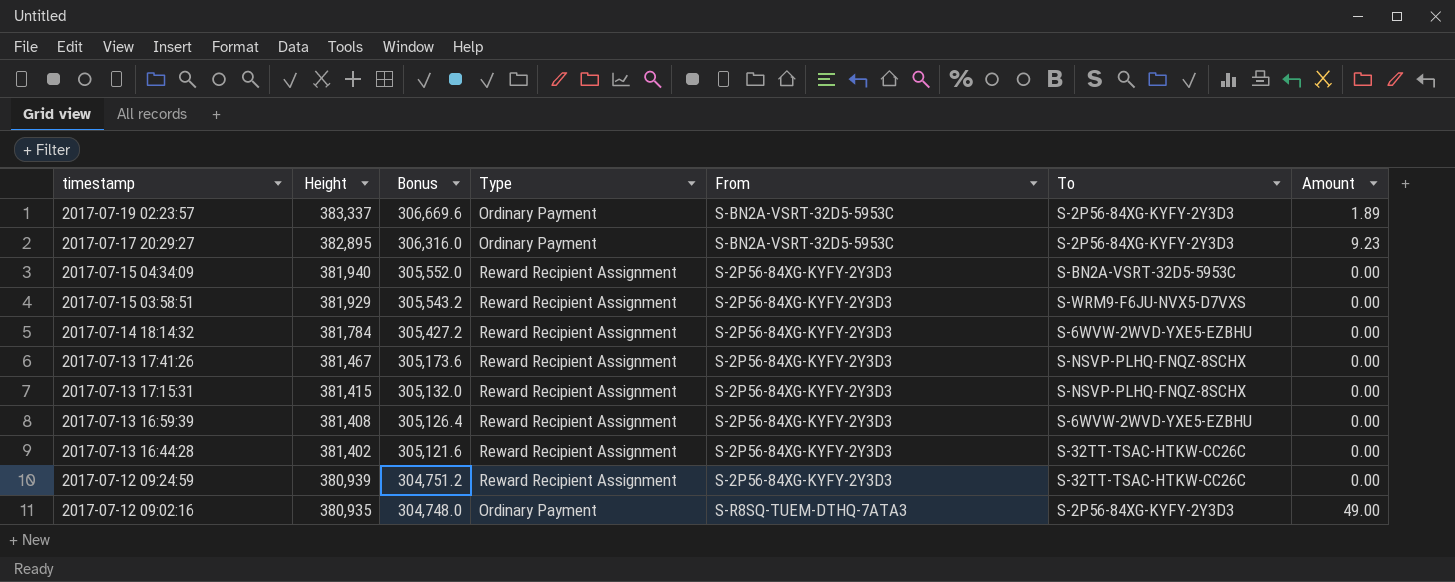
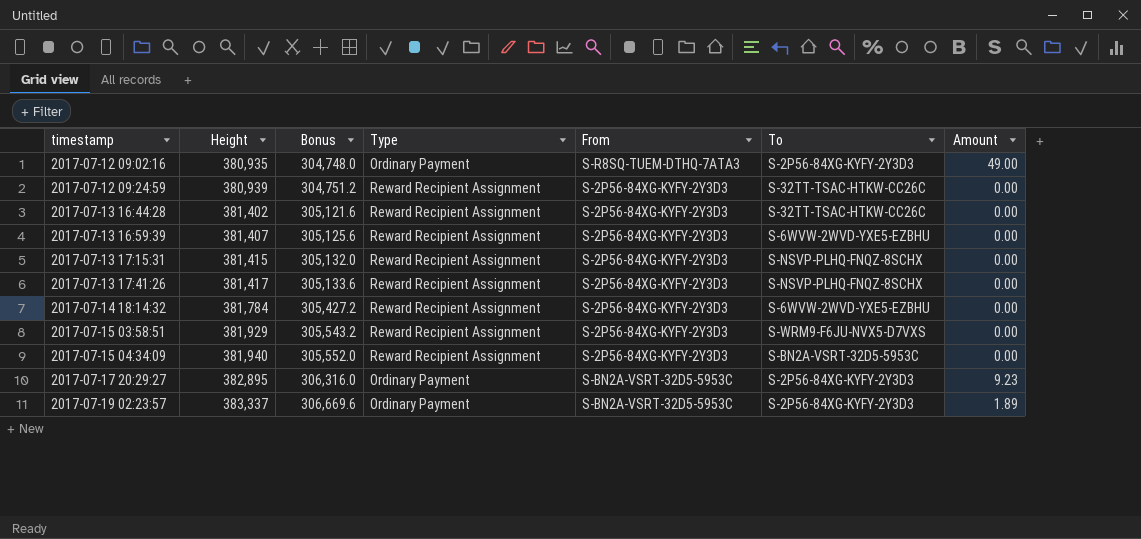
row order: timestamp descending -> timestamp ascending
2017-07-13 16:59:39 | Height: 381,408 -> 381,407
2017-07-13 16:59:39 | Bonus: 305,126.4 -> 305,125.6
2017-07-13 17:41:26 | Height: 381,467 -> 381,417
2017-07-13 17:41:26 | Bonus: 305,173.6 -> 305,133.6

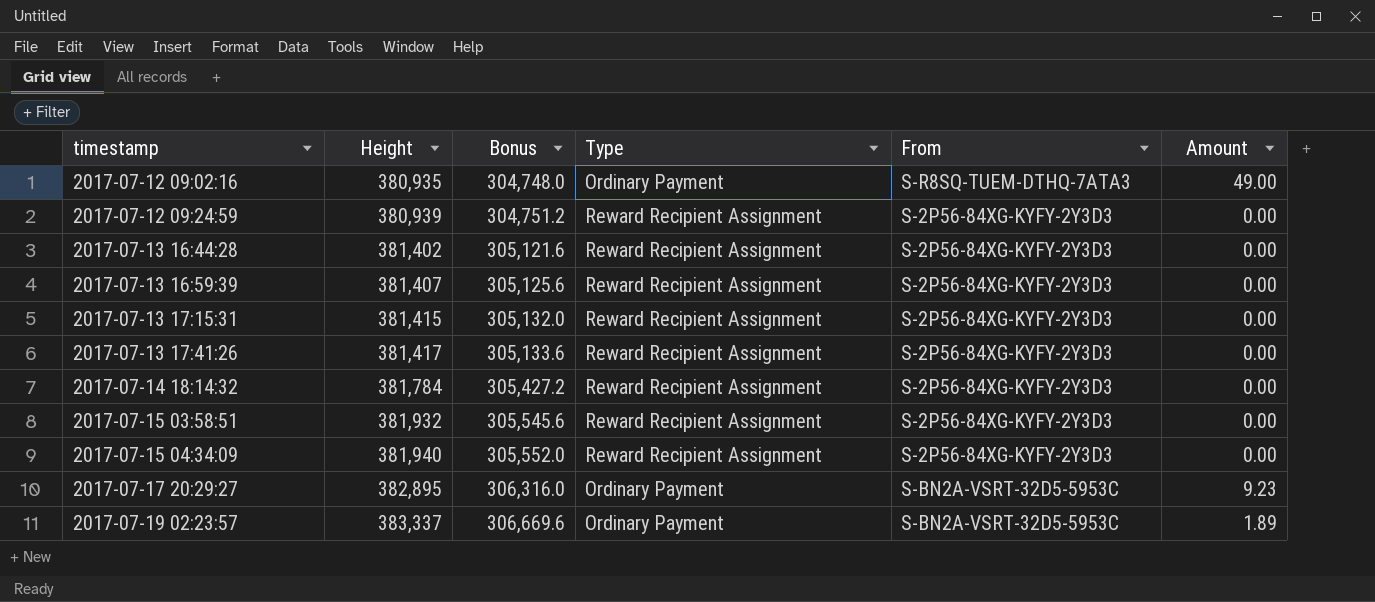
column To | position: 6 -> none
2017-07-15 03:58:51 | Height: 381,929 -> 381,932
2017-07-15 03:58:51 | Bonus: 305,543.2 -> 305,545.6

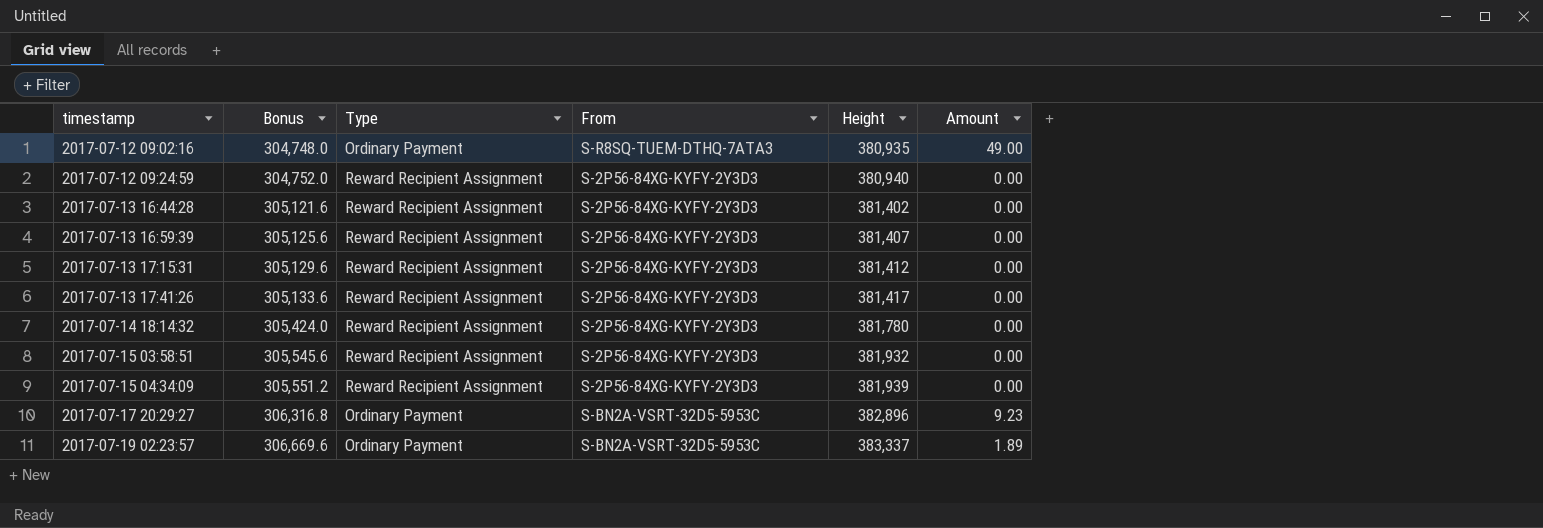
column Height | position: 2 -> 5
2017-07-12 09:24:59 | Bonus: 304,751.2 -> 304,752.0
2017-07-12 09:24:59 | Height: 380,939 -> 380,940
2017-07-13 17:15:31 | Bonus: 305,132.0 -> 305,129.6
2017-07-13 17:15:31 | Height: 381,415 -> 381,412
2017-07-14 18:14:32 | Bonus: 305,427.2 -> 305,424.0
2017-07-14 18:14:32 | Height: 381,784 -> 381,780
2017-07-15 04:34:09 | Bonus: 305,552.0 -> 305,551.2
2017-07-15 04:34:09 | Height: 381,940 -> 381,939
2017-07-17 20:29:27 | Bonus: 306,316.0 -> 306,316.8
2017-07-17 20:29:27 | Height: 382,895 -> 382,896

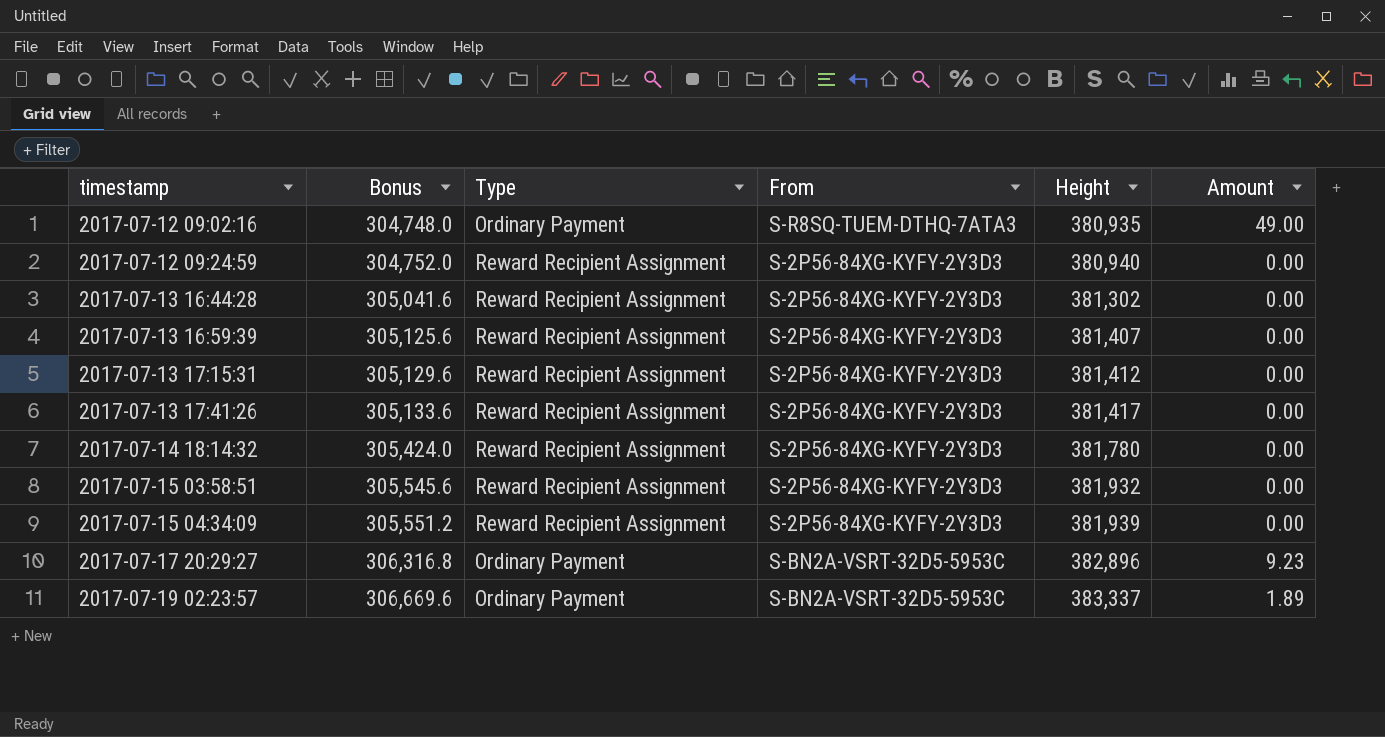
2017-07-13 16:44:28 | Bonus: 305,121.6 -> 305,041.6
2017-07-13 16:44:28 | Height: 381,402 -> 381,302

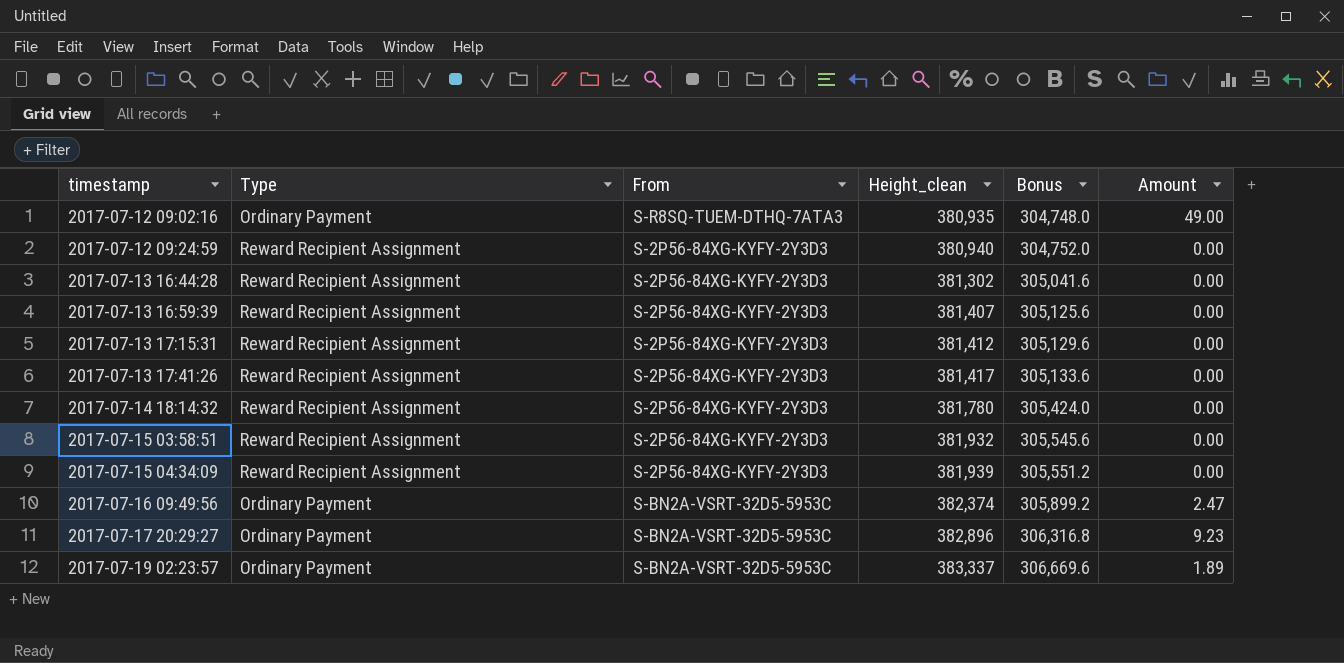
column name: Height -> Height_clean
column Bonus | position: 2 -> 5
row 2017-07-16 09:49:56: none -> Ordinary Payment | S-BN2A-VSRT-32D5-5953C | 382,374 | 305,899.2 | 2.47

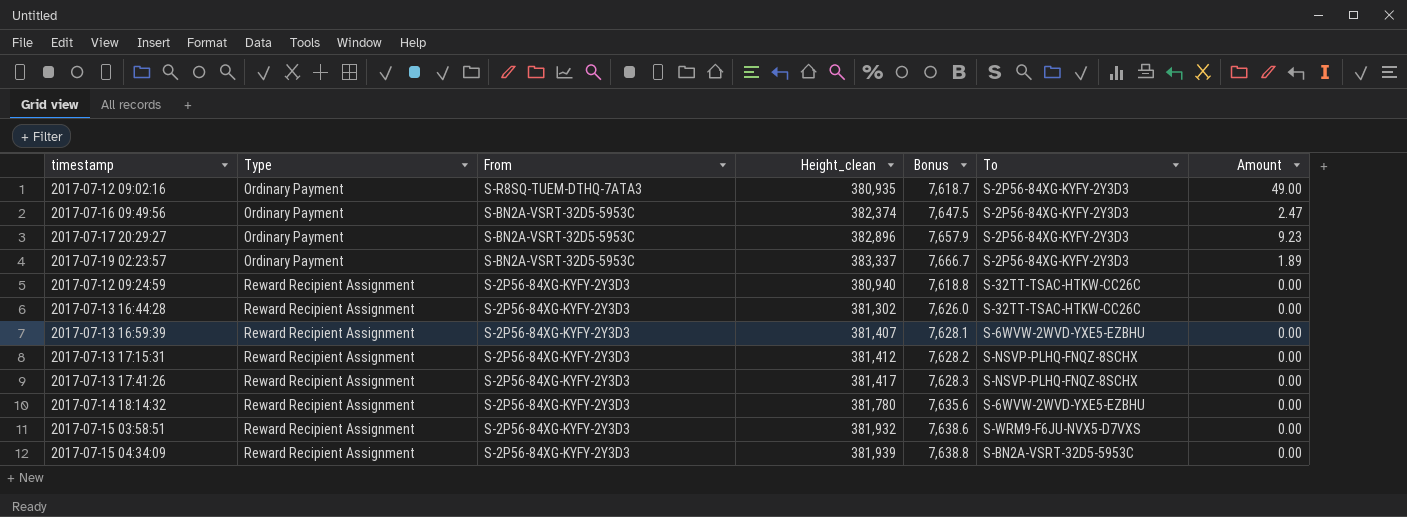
row order: timestamp ascending -> Type ascending
column Bonus | formula: [Height_clean] * 0.8 -> [Height_clean] * 0.02
column To | position: none -> 6

